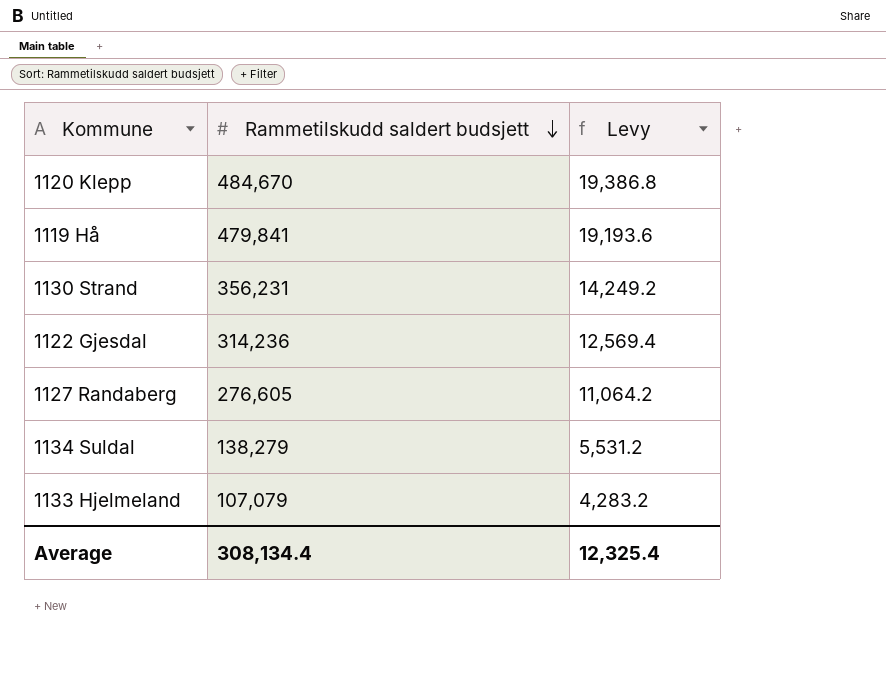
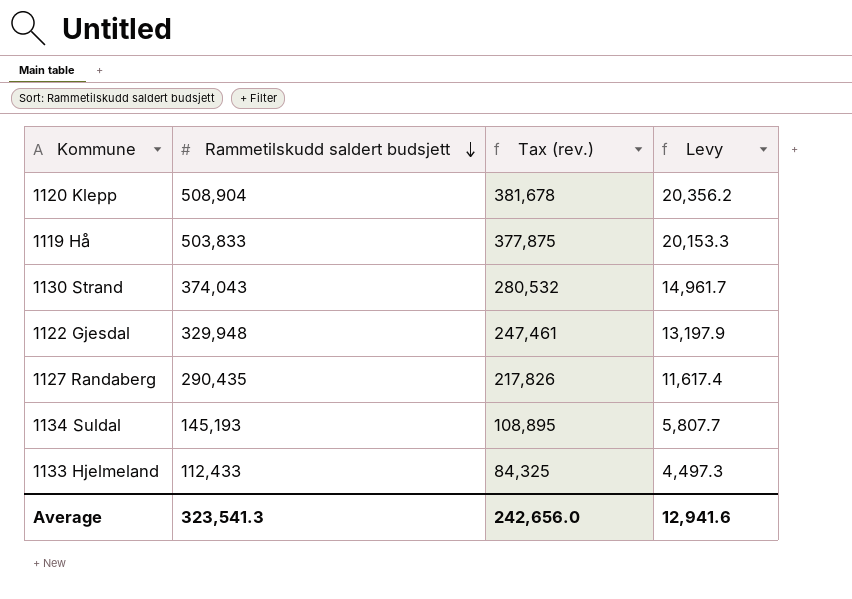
column Tax (rev.) | formula: none -> [Rammetilskudd saldert budsjett] * 0.75
1120 Klepp | Rammetilskudd saldert budsjett: 484,670 -> 508,904
1120 Klepp | Levy: 19,386.8 -> 20,356.2
1119 Hå | Rammetilskudd saldert budsjett: 479,841 -> 503,833
1119 Hå | Levy: 19,193.6 -> 20,153.3
1130 Strand | Rammetilskudd saldert budsjett: 356,231 -> 374,043
1130 Strand | Levy: 14,249.2 -> 14,961.7
1122 Gjesdal | Rammetilskudd saldert budsjett: 314,236 -> 329,948
1122 Gjesdal | Levy: 12,569.4 -> 13,197.9
1127 Randaberg | Rammetilskudd saldert budsjett: 276,605 -> 290,435
1127 Randaberg | Levy: 11,064.2 -> 11,617.4
1134 Suldal | Rammetilskudd saldert budsjett: 138,279 -> 145,193
1134 Suldal | Levy: 5,531.2 -> 5,807.7
1133 Hjelmeland | Rammetilskudd saldert budsjett: 107,079 -> 112,433
1133 Hjelmeland | Levy: 4,283.2 -> 4,497.3
Average | Rammetilskudd saldert budsjett: 308,134.4 -> 323,541.3
Average | Levy: 12,325.4 -> 12,941.6

